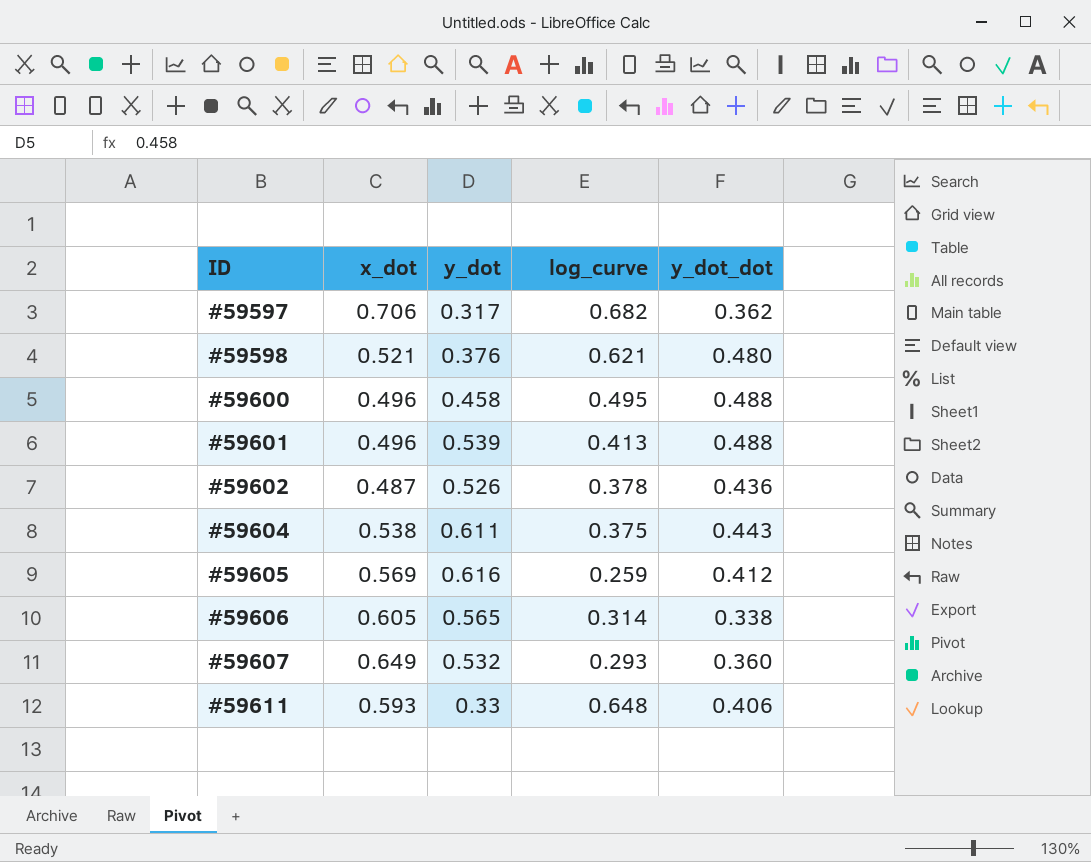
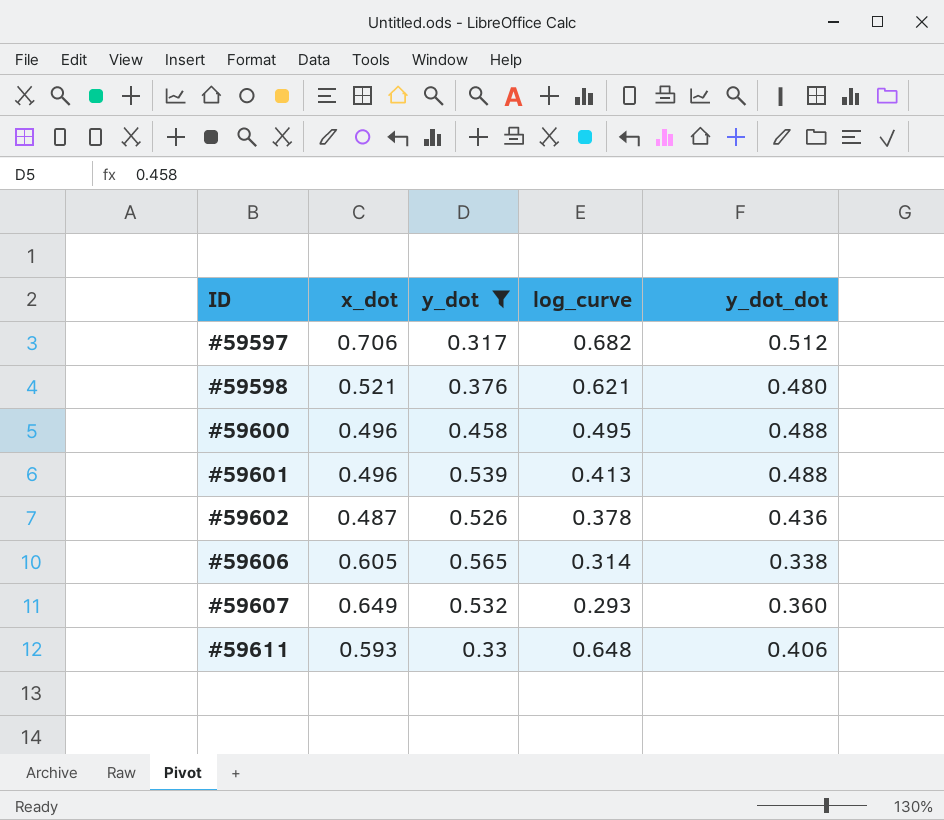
filter: none -> y_dot <= 0.565
#59597 | y_dot_dot: 0.362 -> 0.512

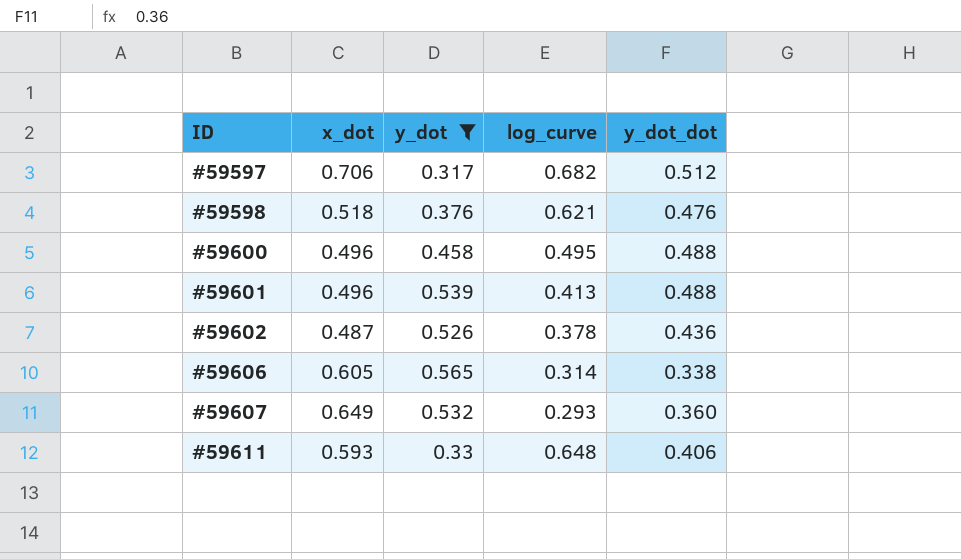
#59598 | x_dot: 0.521 -> 0.518
#59598 | y_dot_dot: 0.480 -> 0.476

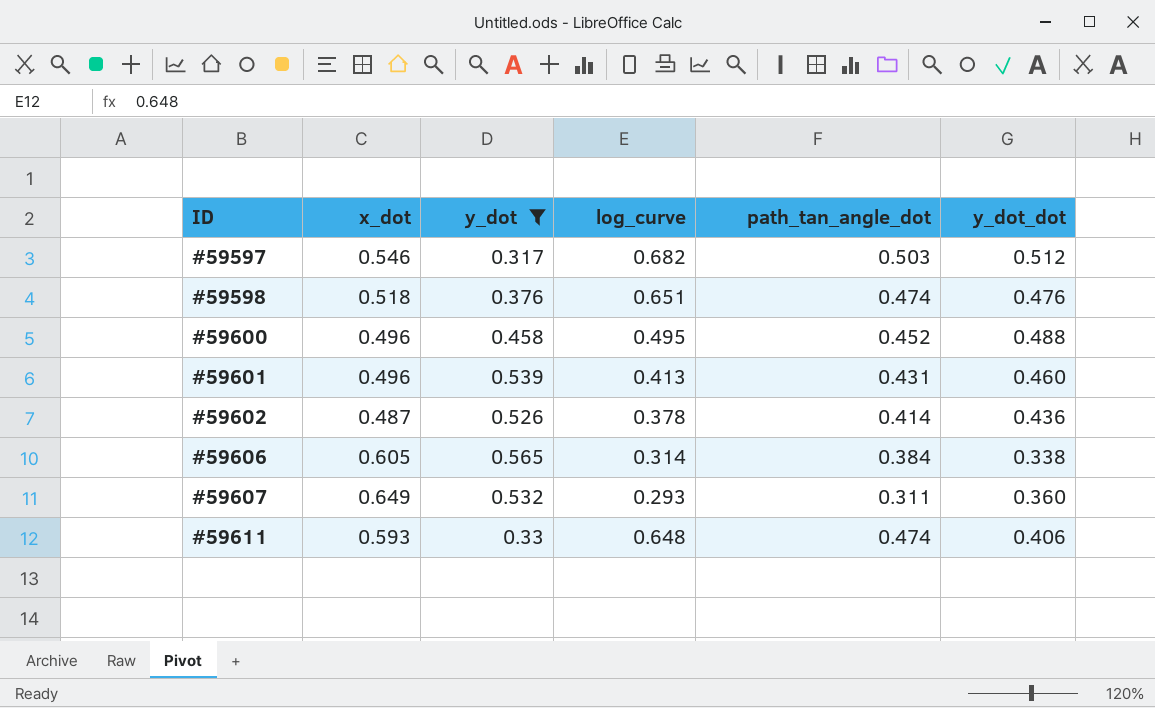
column path_tan_angle_dot | position: none -> 5
#59597 | x_dot: 0.706 -> 0.546
#59598 | log_curve: 0.621 -> 0.651
#59601 | y_dot_dot: 0.488 -> 0.460

